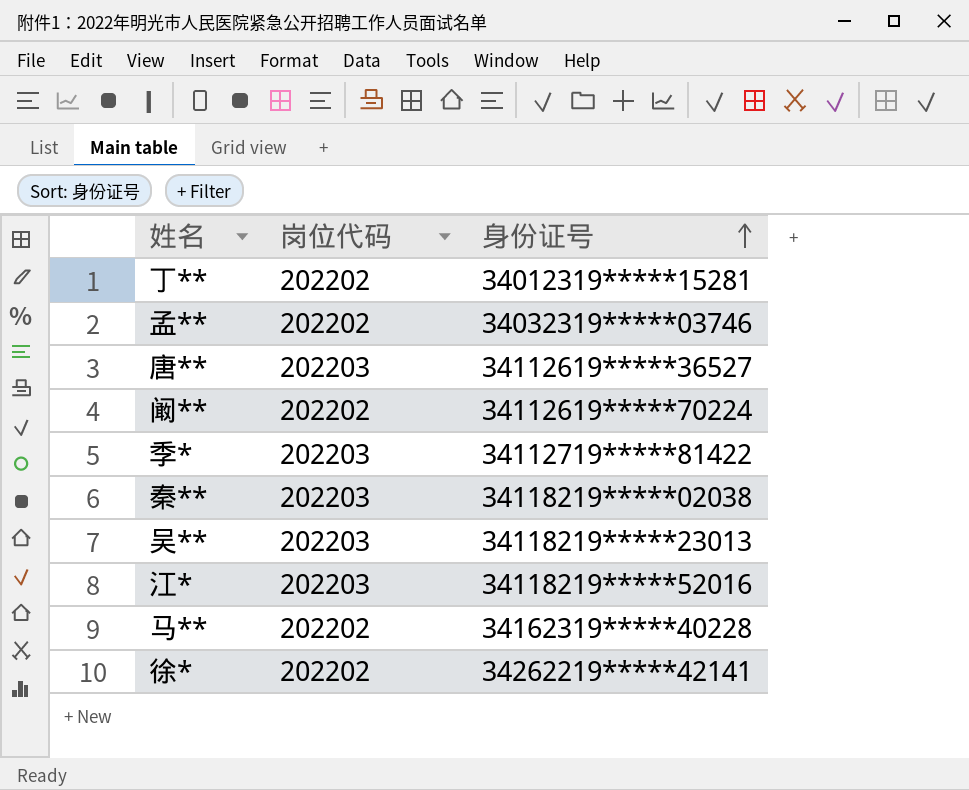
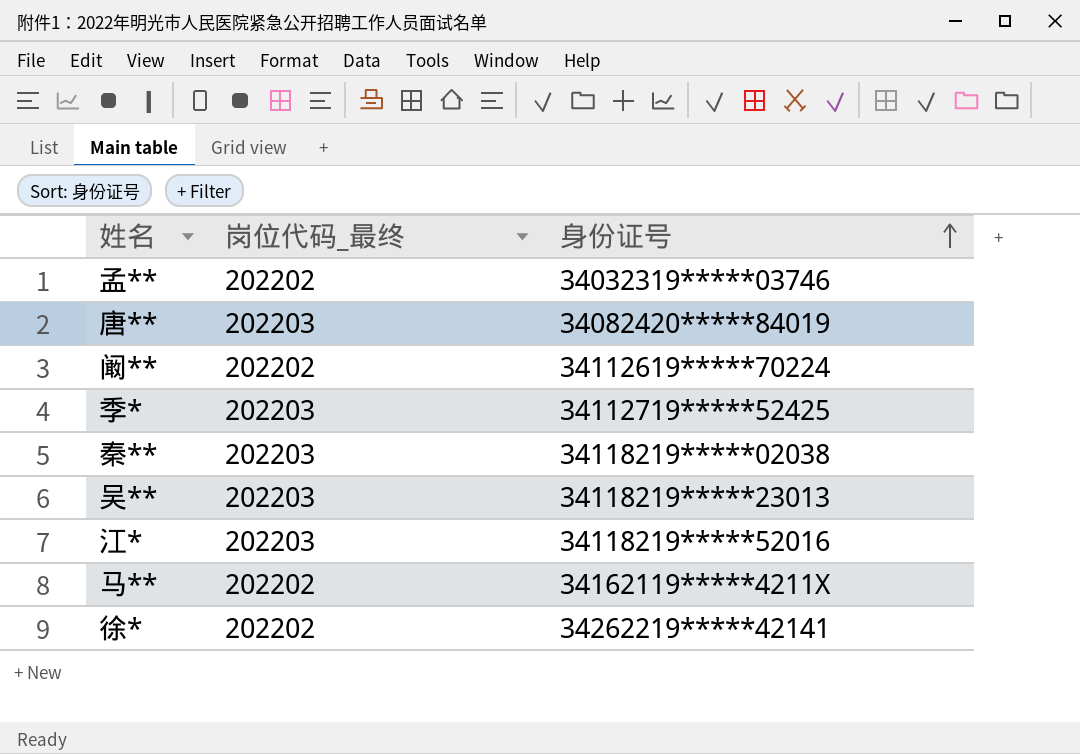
column name: 岗位代码 -> 岗位代码_最终
row 丁**: 202202 | 34012319*****15281 -> none
唐** | 身份证号: 34112619*****36527 -> 34082420*****84019
季* | 身份证号: 34112719*****81422 -> 34112719*****52425
马** | 身份证号: 34162319*****40228 -> 34162119*****4211X

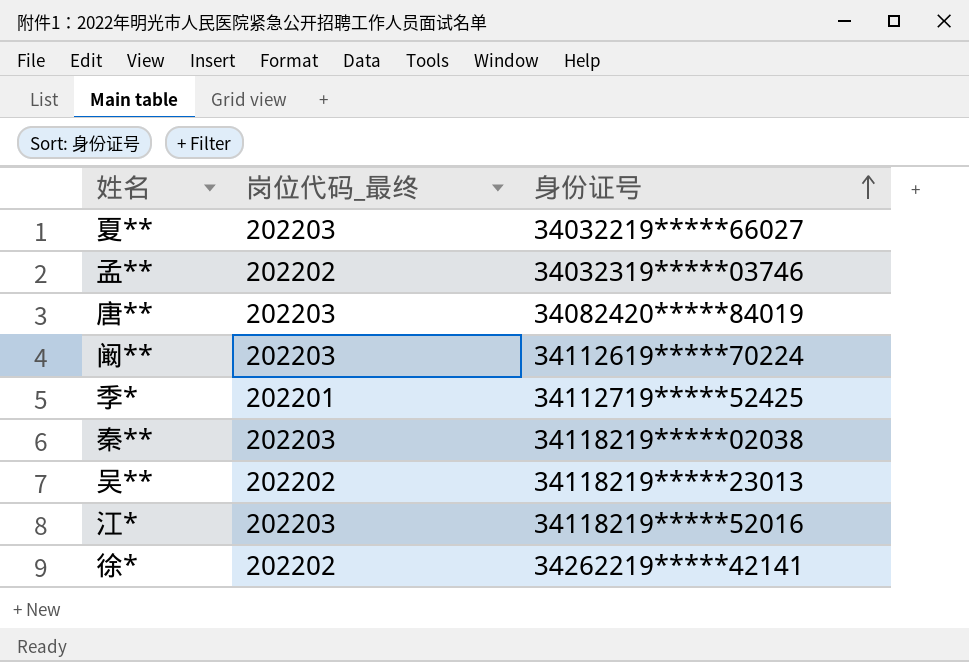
row 马**: 202202 | 34162119*****4211X -> none
row 夏**: none -> 202203 | 34032219*****66027
阚** | 岗位代码_最终: 202202 -> 202203
季* | 岗位代码_最终: 202203 -> 202201
吴** | 岗位代码_最终: 202203 -> 202202

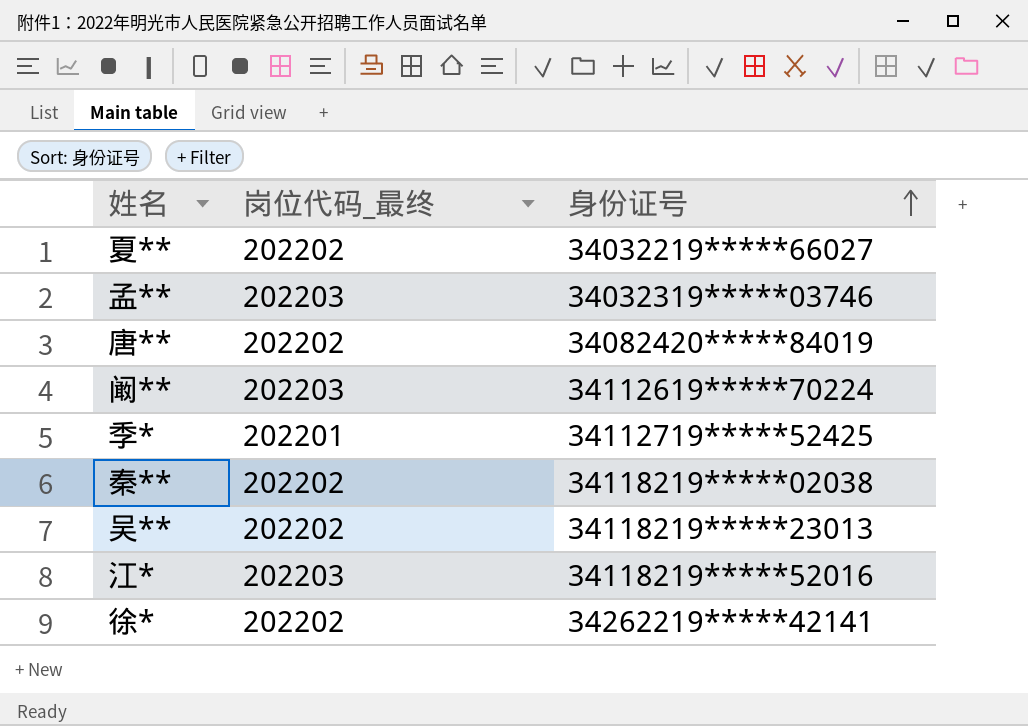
夏** | 岗位代码_最终: 202203 -> 202202
孟** | 岗位代码_最终: 202202 -> 202203
唐** | 岗位代码_最终: 202203 -> 202202
秦** | 岗位代码_最终: 202203 -> 202202

